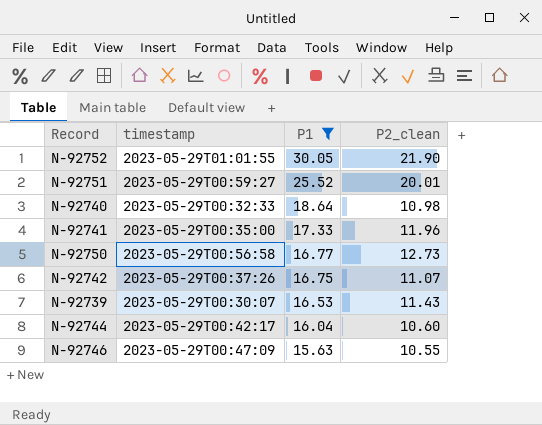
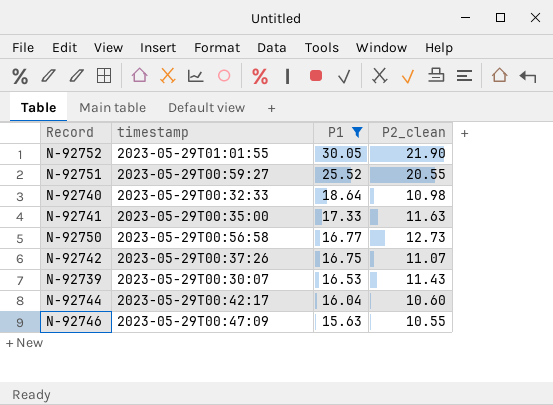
N-92751 | P2_clean: 20.01 -> 20.55
N-92741 | P2_clean: 11.96 -> 11.63

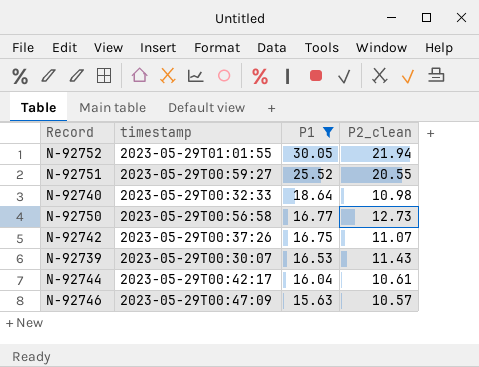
row N-92741: 2023-05-29T00:35:00 | 17.33 | 11.63 -> none
N-92752 | P2_clean: 21.90 -> 21.94
N-92744 | P2_clean: 10.60 -> 10.61
N-92746 | P2_clean: 10.55 -> 10.57

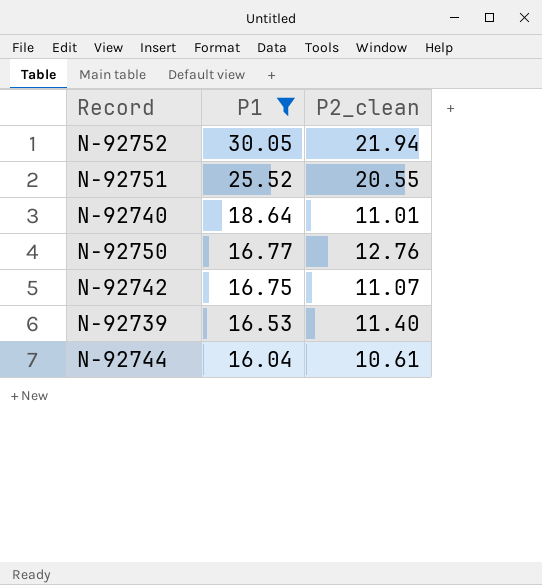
column timestamp | position: 2 -> none
row N-92746: 2023-05-29T00:47:09 | 15.63 | 10.57 -> none
N-92740 | P2_clean: 10.98 -> 11.01
N-92750 | P2_clean: 12.73 -> 12.76
N-92739 | P2_clean: 11.43 -> 11.40

